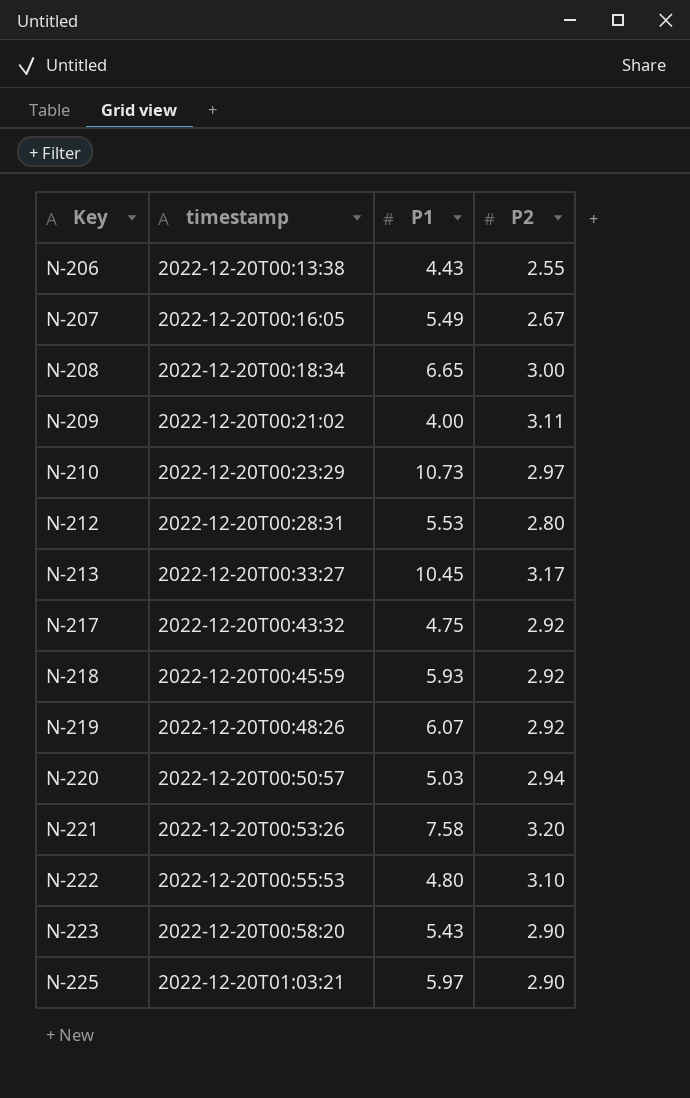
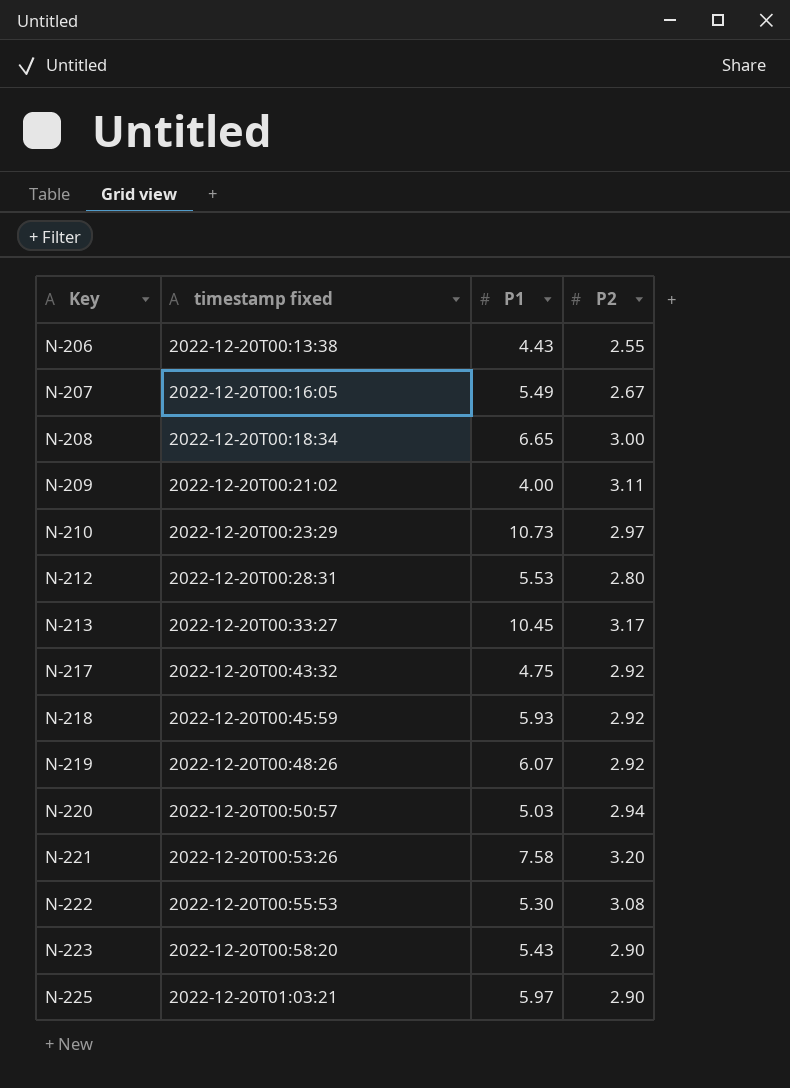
column name: timestamp -> timestamp fixed
N-222 | P1: 4.80 -> 5.30
N-222 | P2: 3.10 -> 3.08

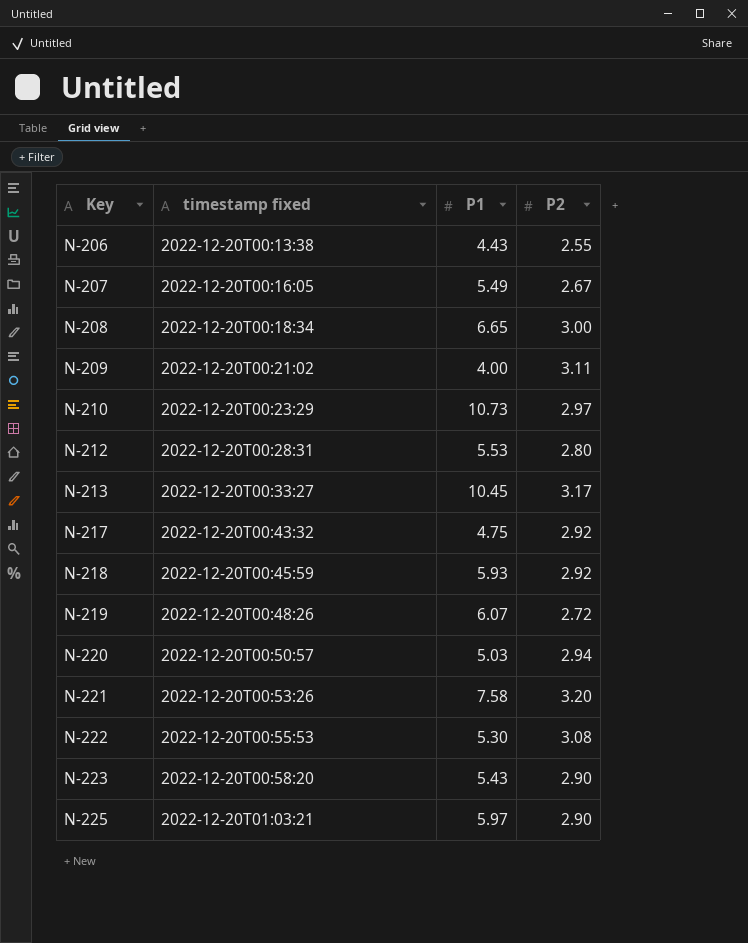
N-219 | P2: 2.92 -> 2.72

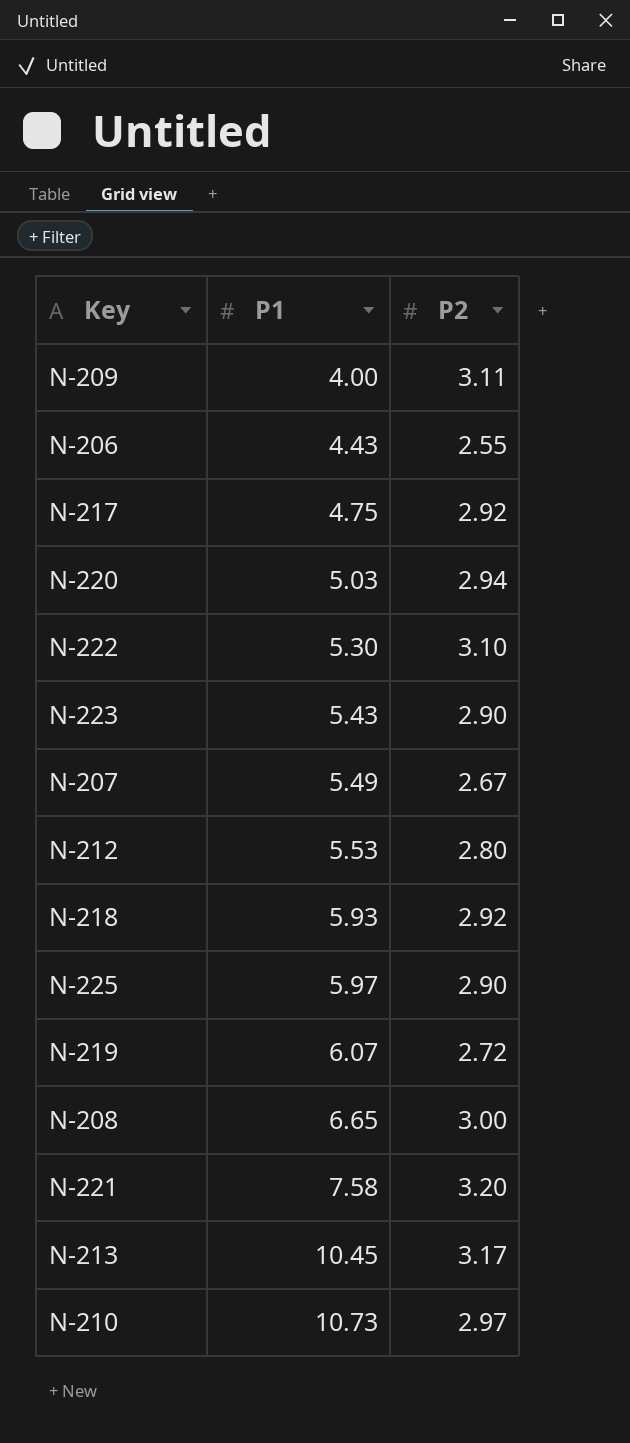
row order: Key ascending -> P1 ascending
column timestamp fixed | position: 2 -> none
N-222 | P2: 3.08 -> 3.10

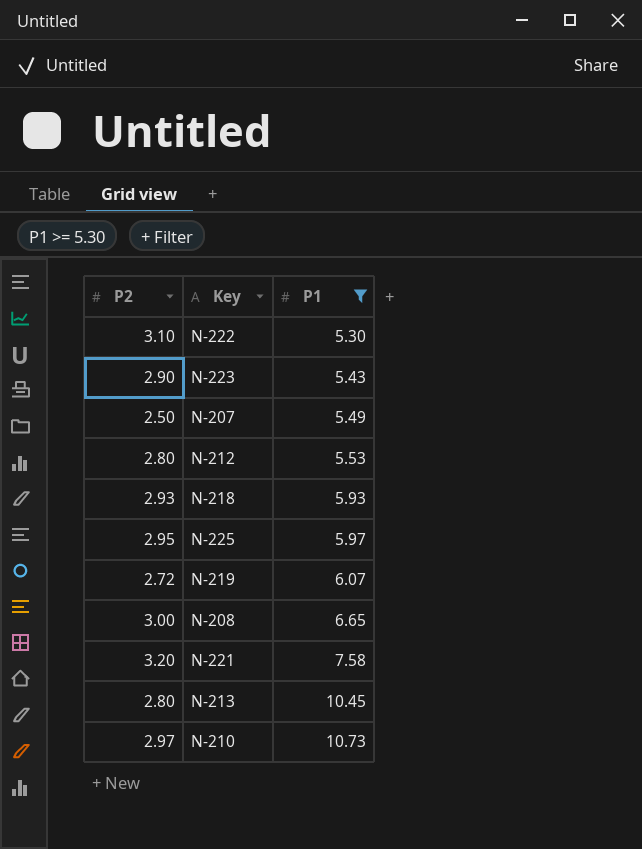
filter: none -> P1 >= 5.30
column P2 | position: 3 -> 1
N-207 | P2: 2.67 -> 2.50
N-218 | P2: 2.92 -> 2.93
N-225 | P2: 2.90 -> 2.95
N-213 | P2: 3.17 -> 2.80

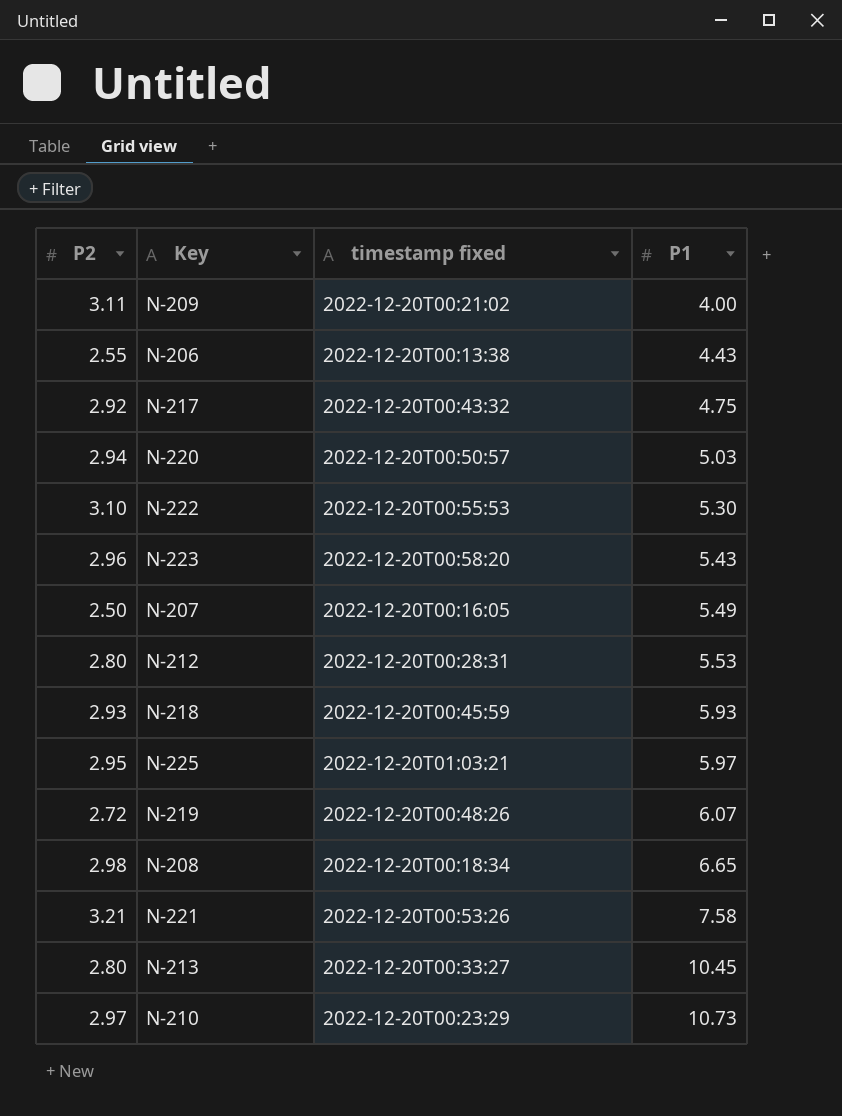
filter: P1 >= 5.30 -> none
column timestamp fixed | position: none -> 3
N-223 | P2: 2.90 -> 2.96
N-208 | P2: 3.00 -> 2.98
N-221 | P2: 3.20 -> 3.21

